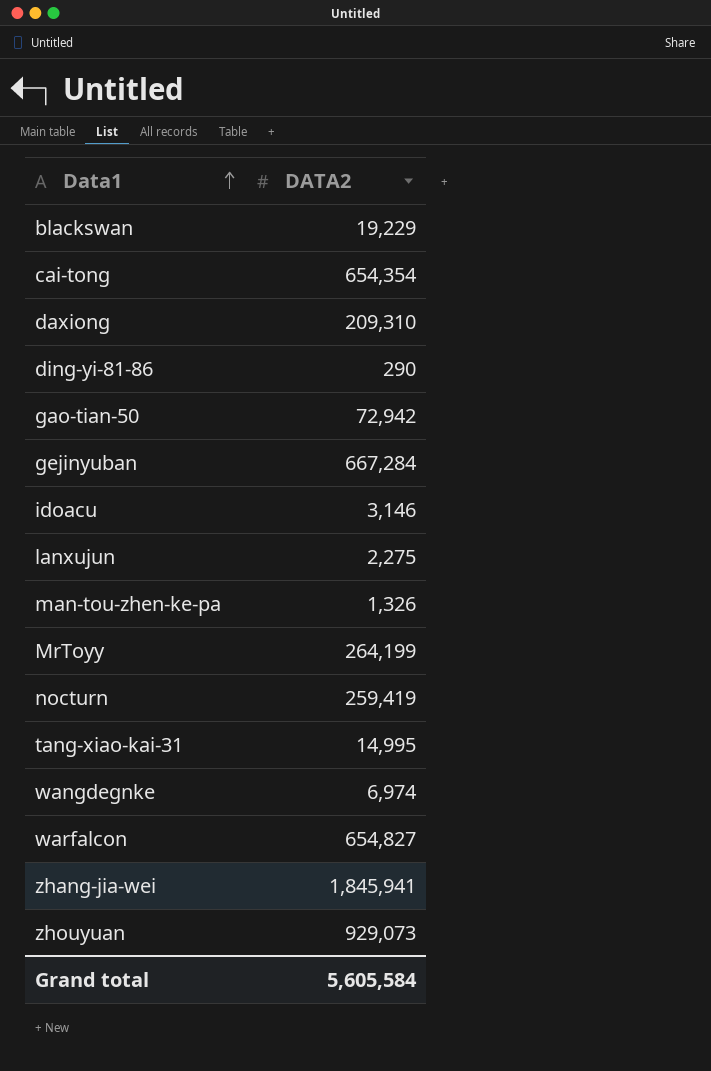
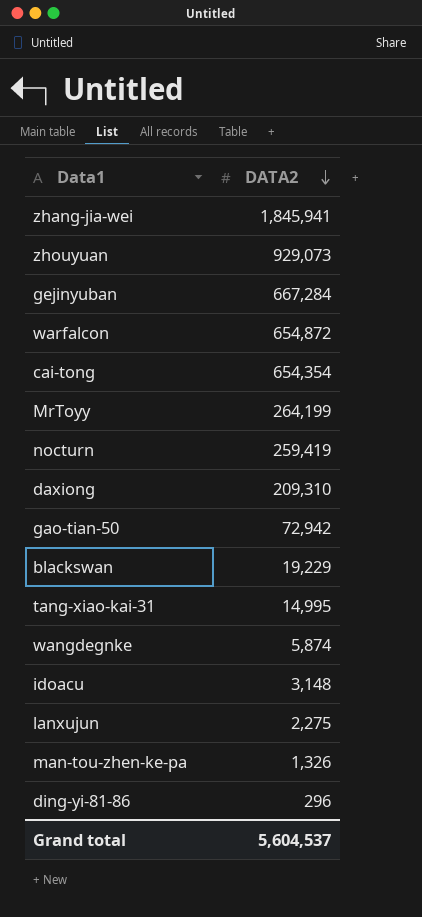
row order: Data1 ascending -> DATA2 descending
warfalcon | DATA2: 654,827 -> 654,872
wangdegnke | DATA2: 6,974 -> 5,874
idoacu | DATA2: 3,146 -> 3,148
ding-yi-81-86 | DATA2: 290 -> 296
Grand total | DATA2: 5,605,584 -> 5,604,537

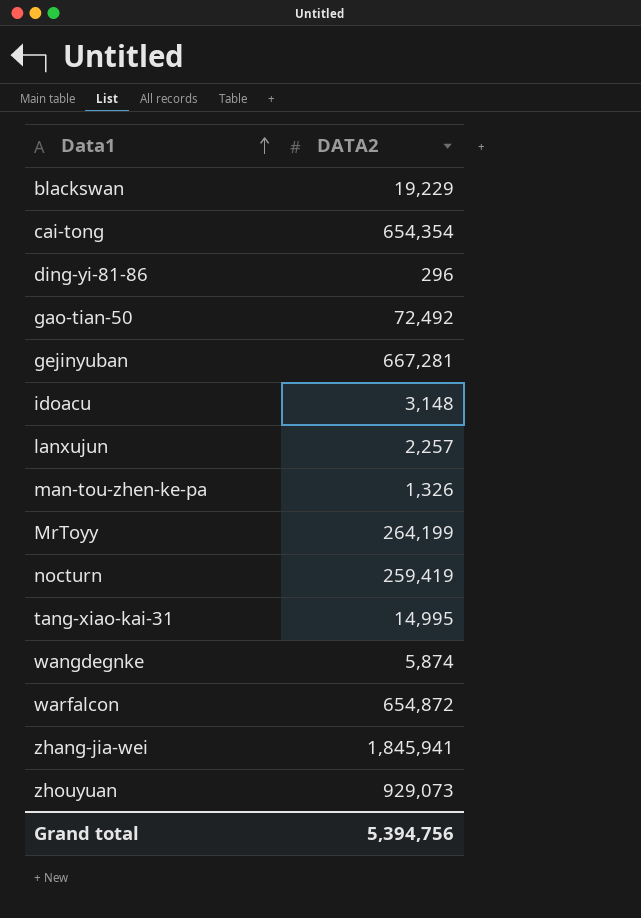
row order: DATA2 descending -> Data1 ascending
row daxiong: 209,310 -> none
gao-tian-50 | DATA2: 72,942 -> 72,492
gejinyuban | DATA2: 667,284 -> 667,281
lanxujun | DATA2: 2,275 -> 2,257
Grand total | DATA2: 5,604,537 -> 5,394,756

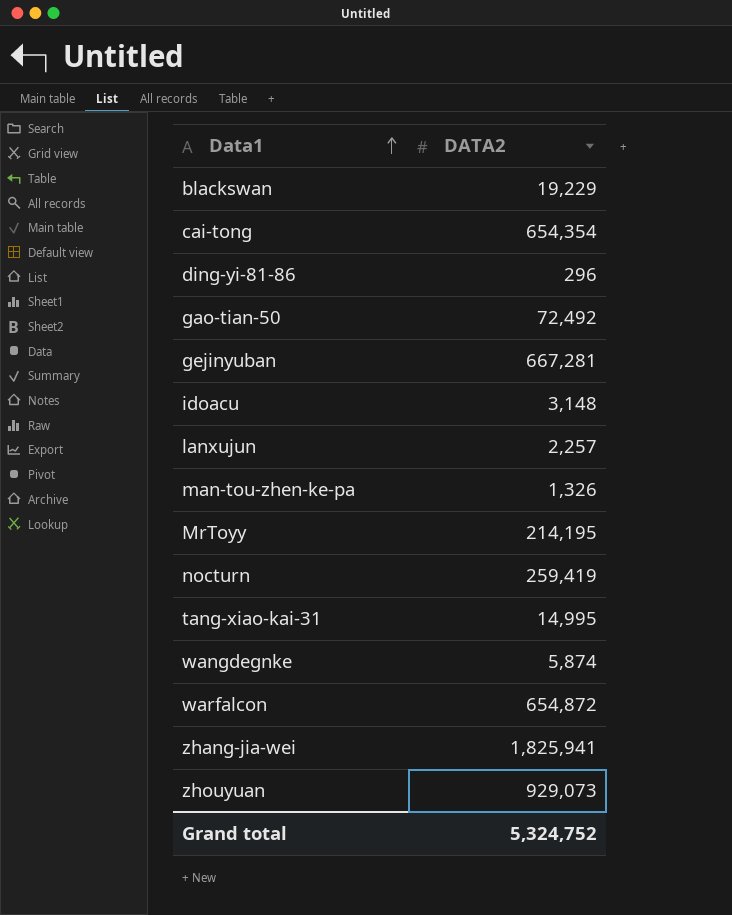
MrToyy | DATA2: 264,199 -> 214,195
zhang-jia-wei | DATA2: 1,845,941 -> 1,825,941
Grand total | DATA2: 5,394,756 -> 5,324,752

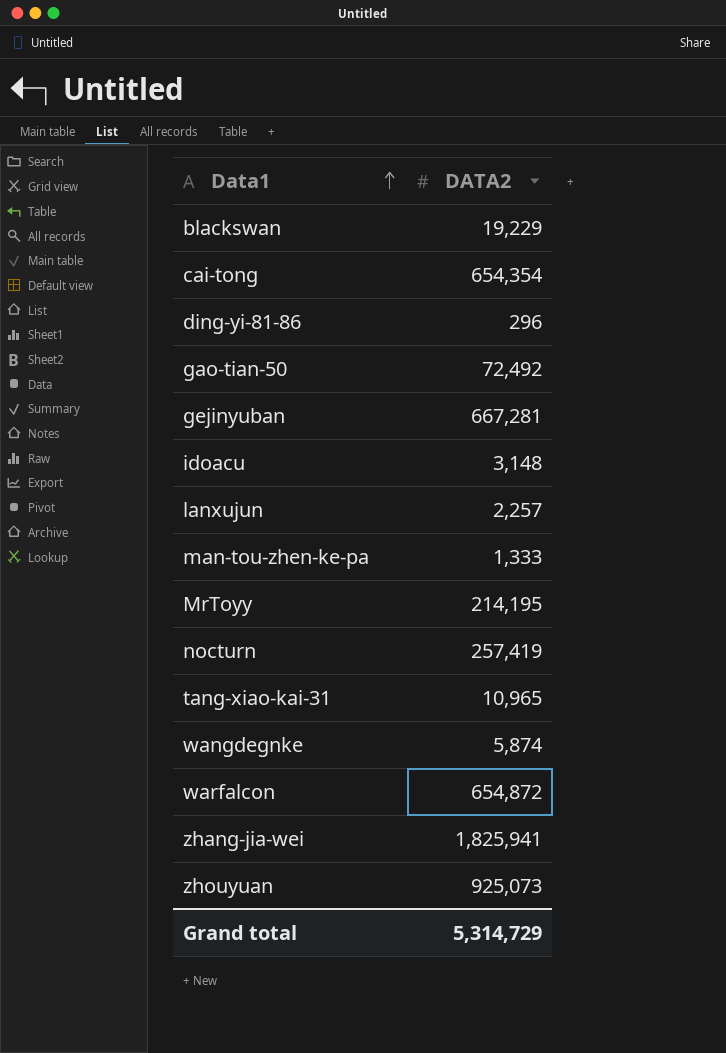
man-tou-zhen-ke-pa | DATA2: 1,326 -> 1,333
nocturn | DATA2: 259,419 -> 257,419
tang-xiao-kai-31 | DATA2: 14,995 -> 10,965
zhouyuan | DATA2: 929,073 -> 925,073
Grand total | DATA2: 5,324,752 -> 5,314,729

